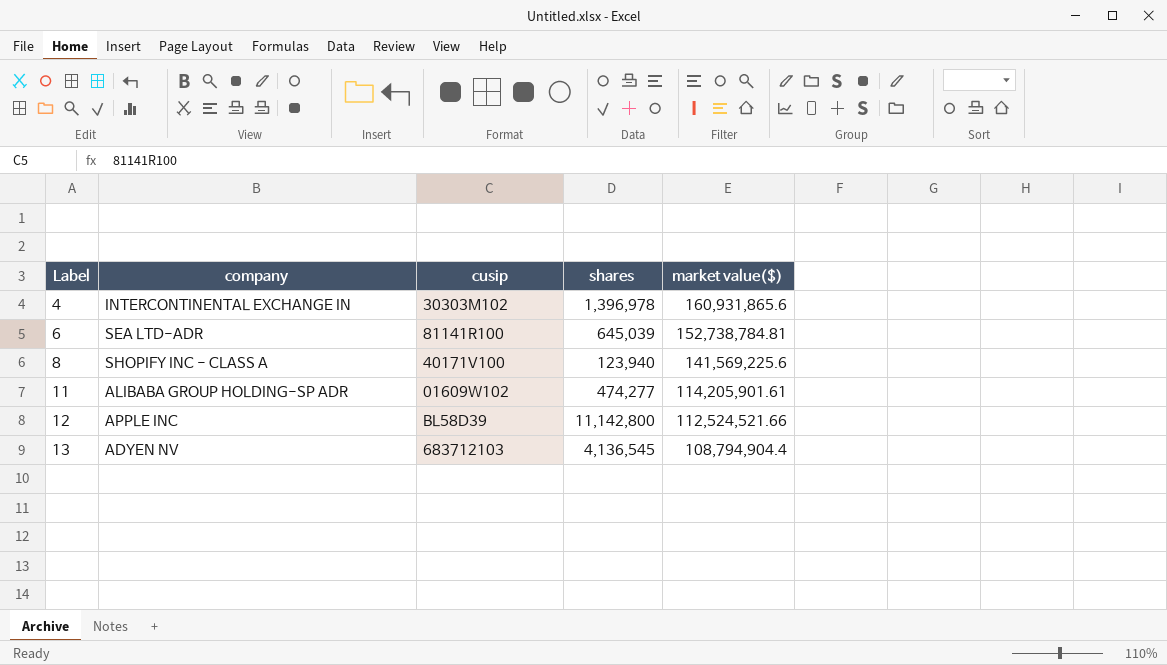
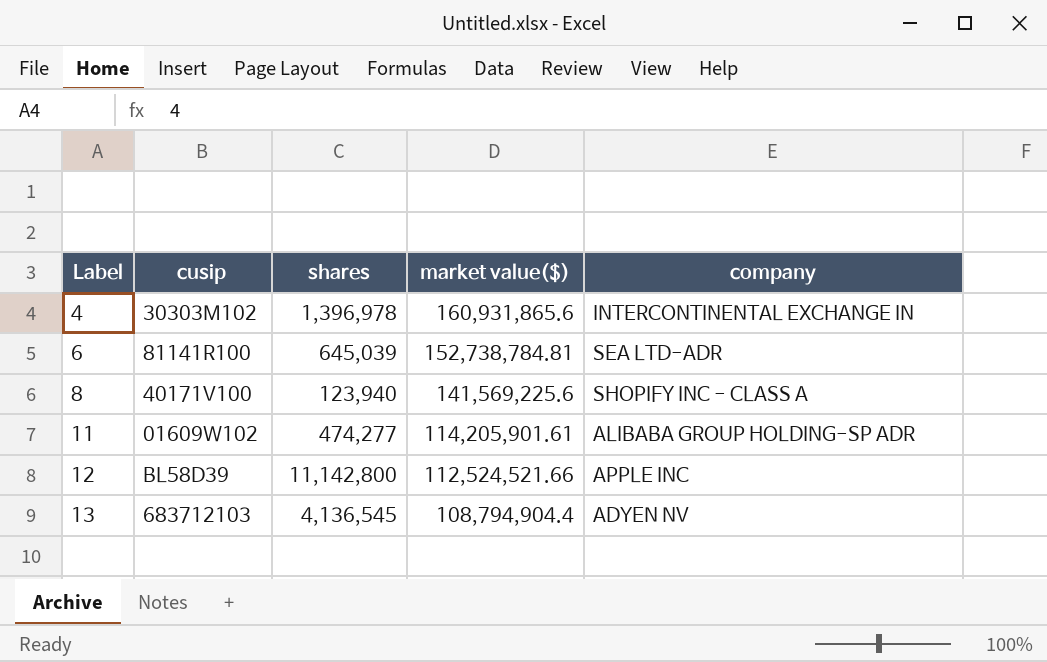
column company | position: 2 -> 5

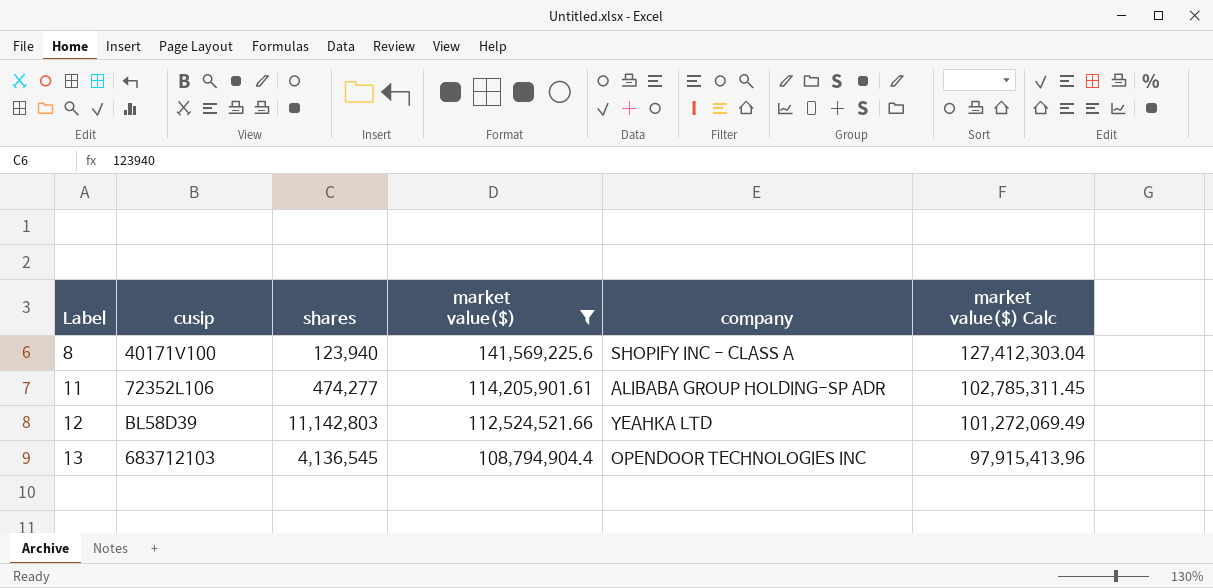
filter: none -> market value($) <= 141,569,225.6
column market value($) Calc | formula: none -> [market value($)] * 0.9
11 | cusip: 01609W102 -> 72352L106
12 | shares: 11,142,800 -> 11,142,803
12 | company: APPLE INC -> YEAHKA LTD
13 | company: ADYEN NV -> OPENDOOR TECHNOLOGIES INC

